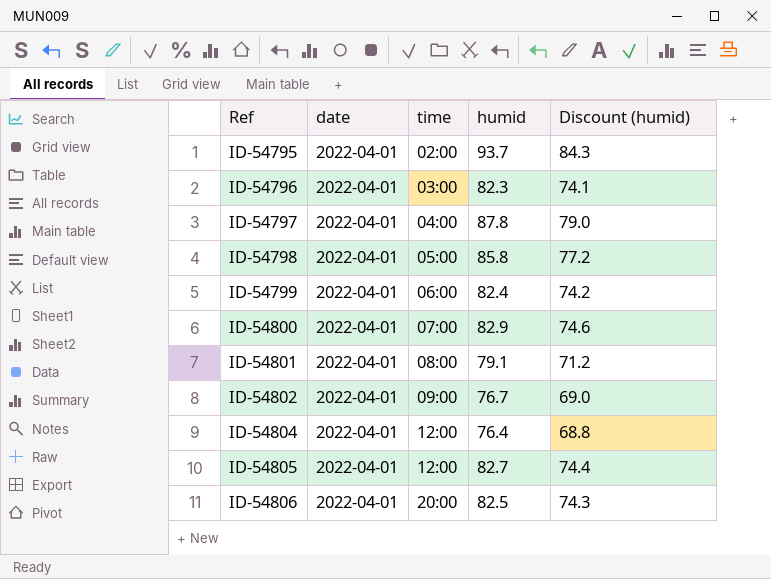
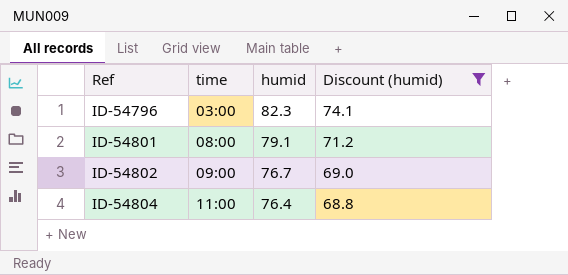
filter: none -> Discount (humid) <= 74.1
column date | position: 2 -> none
ID-54804 | time: 12:00 -> 11:00

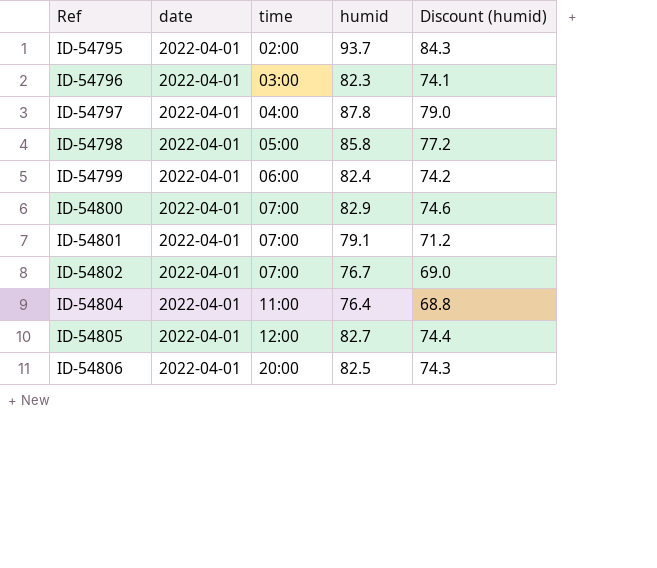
filter: Discount (humid) <= 74.1 -> none
column date | position: none -> 2
ID-54801 | time: 08:00 -> 07:00
ID-54802 | time: 09:00 -> 07:00

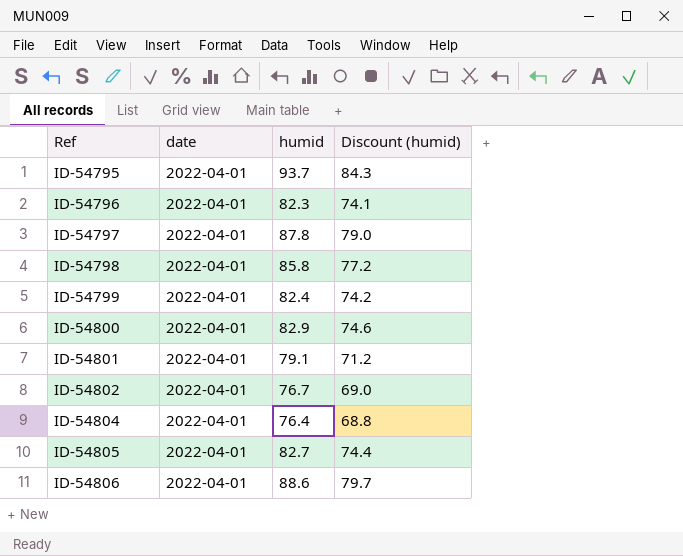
column time | position: 3 -> none
ID-54806 | humid: 82.5 -> 88.6
ID-54806 | Discount (humid): 74.3 -> 79.7

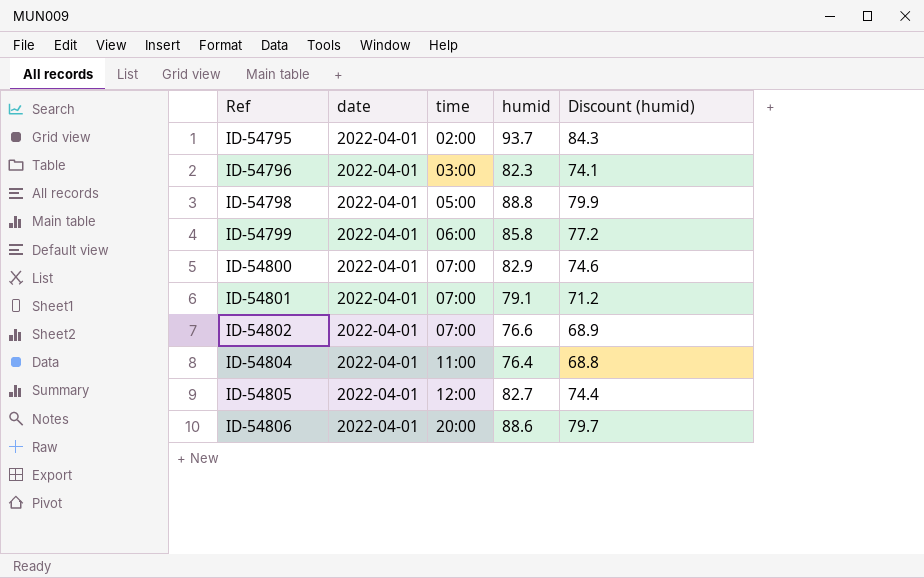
column time | position: none -> 3
row ID-54797: 2022-04-01 | 87.8 | 79.0 -> none
ID-54798 | humid: 85.8 -> 88.8
ID-54798 | Discount (humid): 77.2 -> 79.9
ID-54799 | humid: 82.4 -> 85.8
ID-54799 | Discount (humid): 74.2 -> 77.2
ID-54802 | humid: 76.7 -> 76.6
ID-54802 | Discount (humid): 69.0 -> 68.9

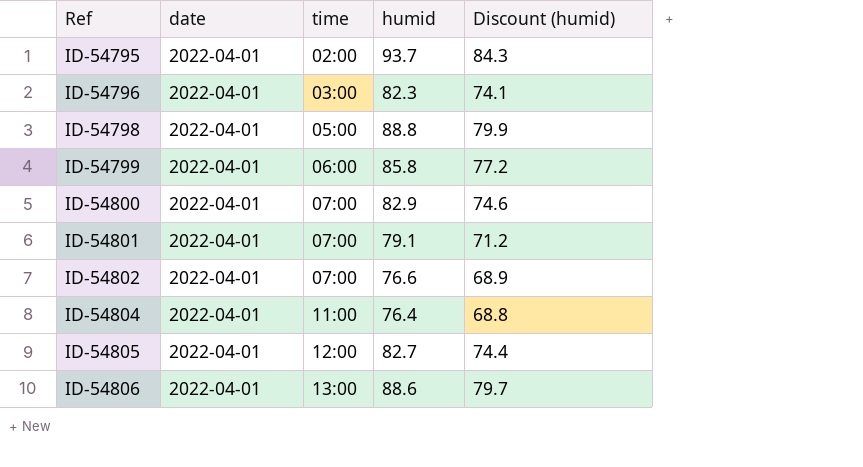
ID-54806 | time: 20:00 -> 13:00

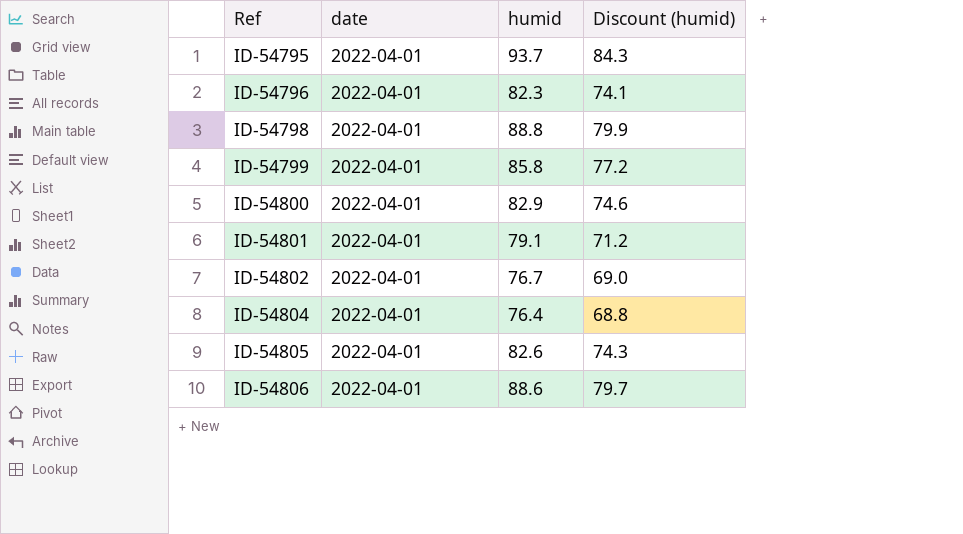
column time | position: 3 -> none
ID-54802 | humid: 76.6 -> 76.7
ID-54802 | Discount (humid): 68.9 -> 69.0
ID-54805 | humid: 82.7 -> 82.6
ID-54805 | Discount (humid): 74.4 -> 74.3

